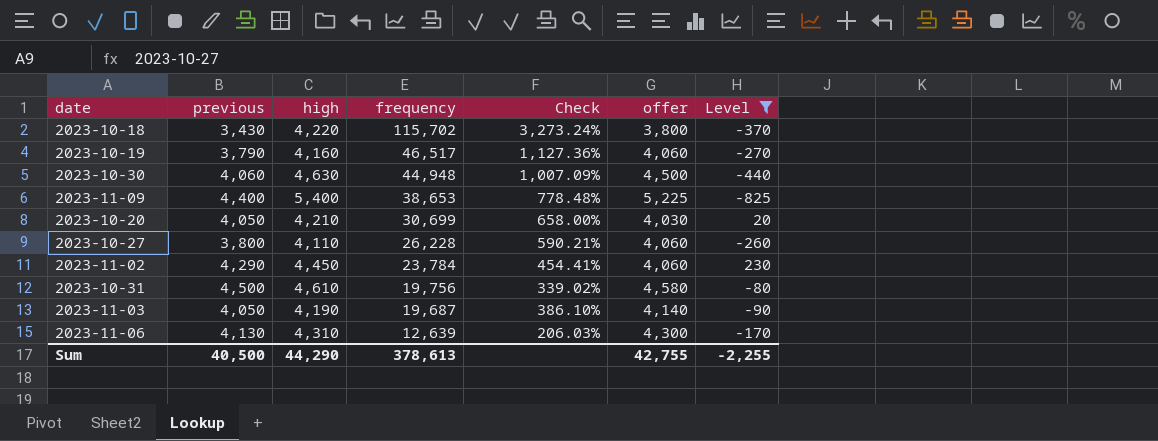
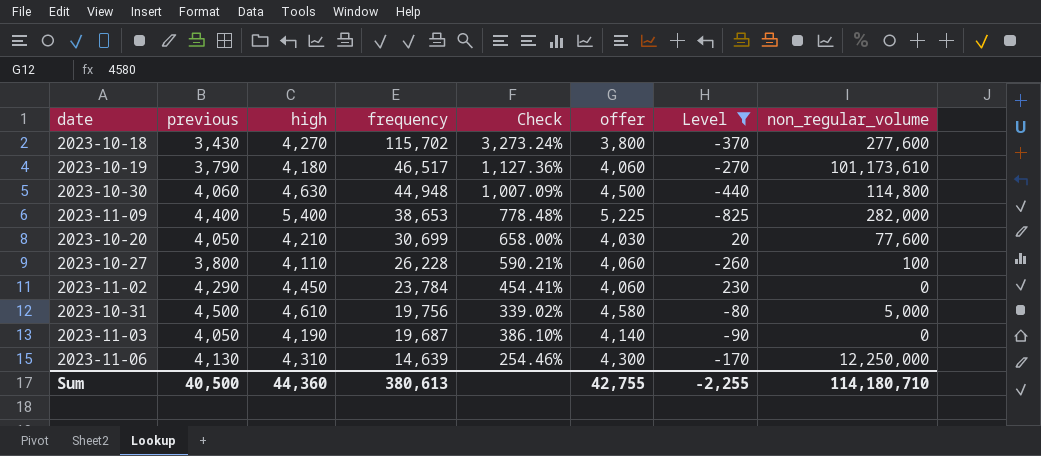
column non_regular_volume | position: none -> 8
2023-10-18 | high: 4,220 -> 4,270
2023-10-19 | high: 4,160 -> 4,180
2023-11-06 | frequency: 12,639 -> 14,639
2023-11-06 | Check: 206.03% -> 254.46%
Sum | high: 44,290 -> 44,360
Sum | frequency: 378,613 -> 380,613

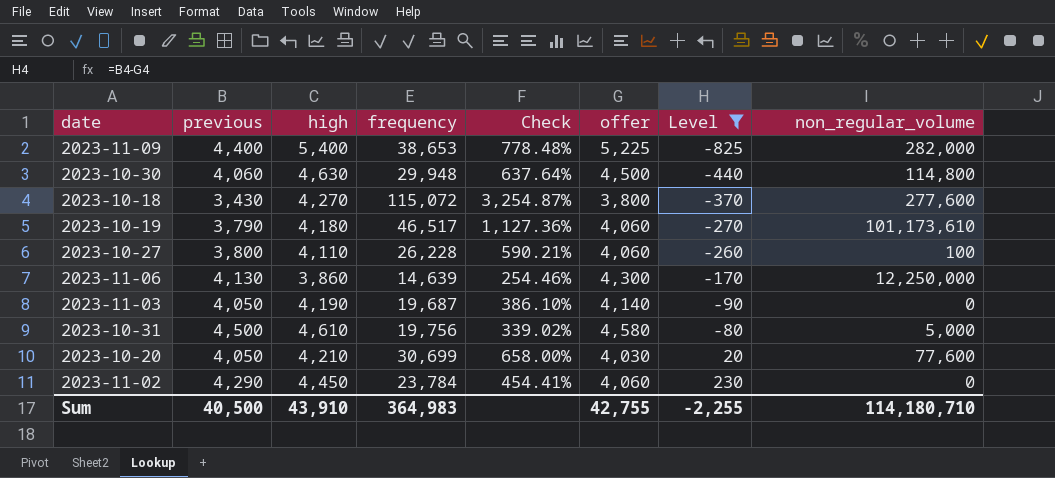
row order: frequency descending -> Level ascending
2023-10-30 | frequency: 44,948 -> 29,948
2023-10-30 | Check: 1,007.09% -> 637.64%
2023-10-18 | frequency: 115,702 -> 115,072
2023-10-18 | Check: 3,273.24% -> 3,254.87%
2023-11-06 | high: 4,310 -> 3,860
Sum | high: 44,360 -> 43,910
Sum | frequency: 380,613 -> 364,983

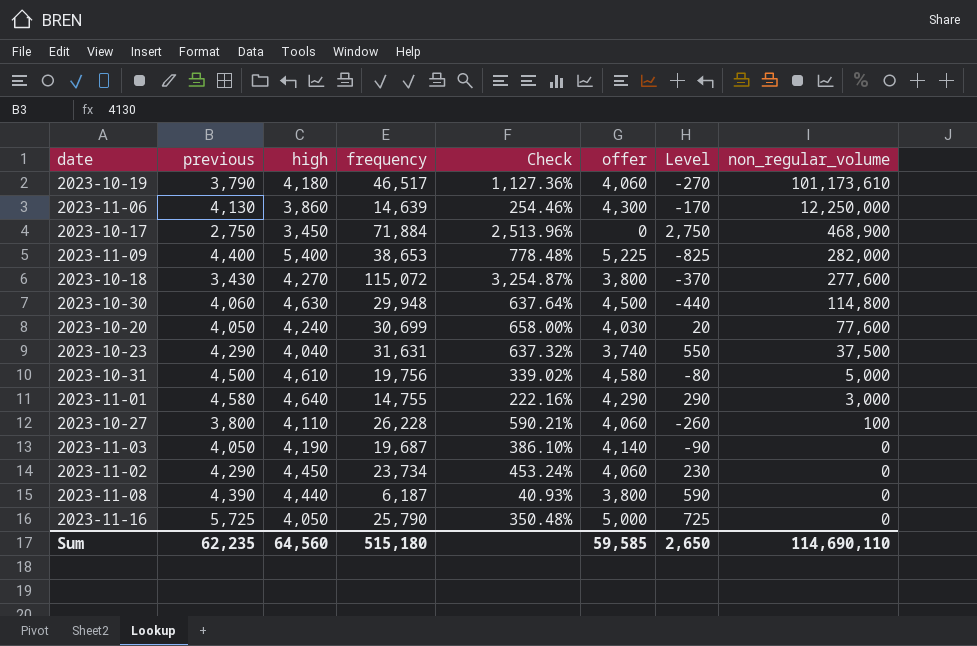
filter: Level <= 230 -> none
row order: Level ascending -> non_regular_volume descending
2023-10-20 | high: 4,210 -> 4,240
2023-11-02 | frequency: 23,784 -> 23,734
2023-11-02 | Check: 454.41% -> 453.24%
Sum | previous: 40,500 -> 62,235
Sum | high: 43,910 -> 64,560
Sum | frequency: 364,983 -> 515,180
Sum | offer: 42,755 -> 59,585
Sum | Level: -2,255 -> 2,650
Sum | non_regular_volume: 114,180,710 -> 114,690,110

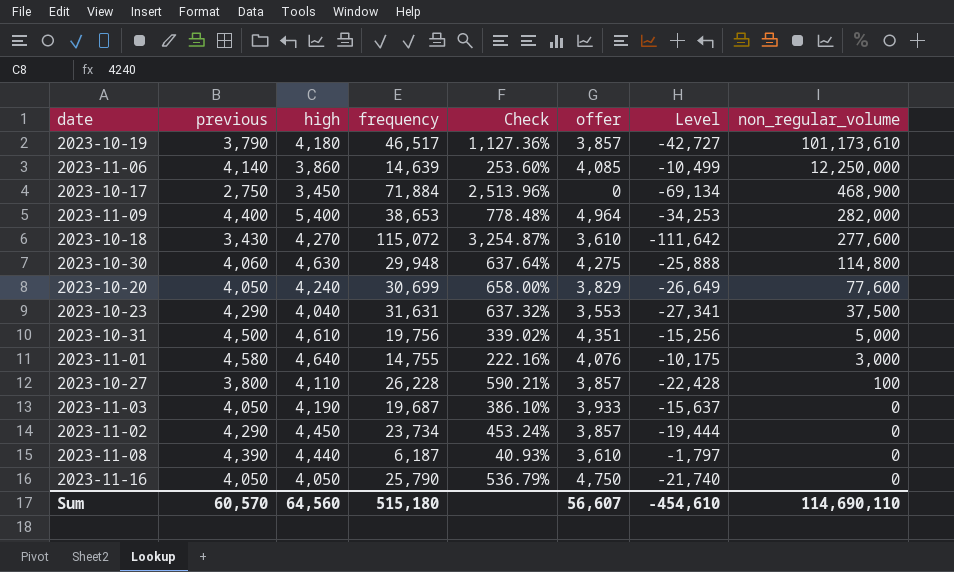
column Level | formula: [previous] - [offer] -> [previous] - [frequency]
2023-10-19 | offer: 4,060 -> 3,857
2023-11-06 | previous: 4,130 -> 4,140
2023-11-06 | Check: 254.46% -> 253.60%
2023-11-06 | offer: 4,300 -> 4,085
2023-11-09 | offer: 5,225 -> 4,964
2023-10-18 | offer: 3,800 -> 3,610
2023-10-30 | offer: 4,500 -> 4,275
2023-10-20 | offer: 4,030 -> 3,829
2023-10-23 | offer: 3,740 -> 3,553
2023-10-31 | offer: 4,580 -> 4,351
2023-11-01 | offer: 4,290 -> 4,076
2023-10-27 | offer: 4,060 -> 3,857
2023-11-03 | offer: 4,140 -> 3,933
2023-11-02 | offer: 4,060 -> 3,857
2023-11-08 | offer: 3,800 -> 3,610
2023-11-16 | previous: 5,725 -> 4,050
2023-11-16 | Check: 350.48% -> 536.79%
2023-11-16 | offer: 5,000 -> 4,750
Sum | previous: 62,235 -> 60,570
Sum | offer: 59,585 -> 56,607
Sum | Level: 2,650 -> -454,610

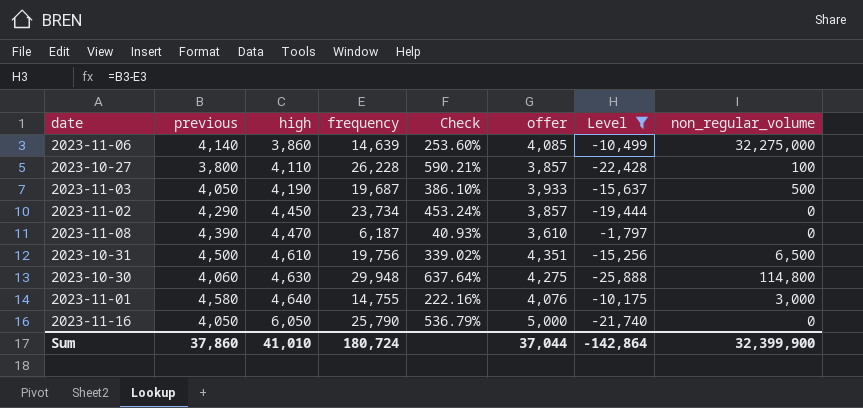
filter: none -> Level >= -25,888
row order: non_regular_volume descending -> high ascending
2023-11-06 | non_regular_volume: 12,250,000 -> 32,275,000
2023-11-03 | non_regular_volume: 0 -> 500
2023-11-08 | high: 4,440 -> 4,470
2023-10-31 | non_regular_volume: 5,000 -> 6,500
2023-11-16 | high: 4,050 -> 6,050
2023-11-16 | offer: 4,750 -> 5,000
Sum | previous: 60,570 -> 37,860
Sum | high: 64,560 -> 41,010
Sum | frequency: 515,180 -> 180,724
Sum | offer: 56,607 -> 37,044
Sum | Level: -454,610 -> -142,864
Sum | non_regular_volume: 114,690,110 -> 32,399,900

